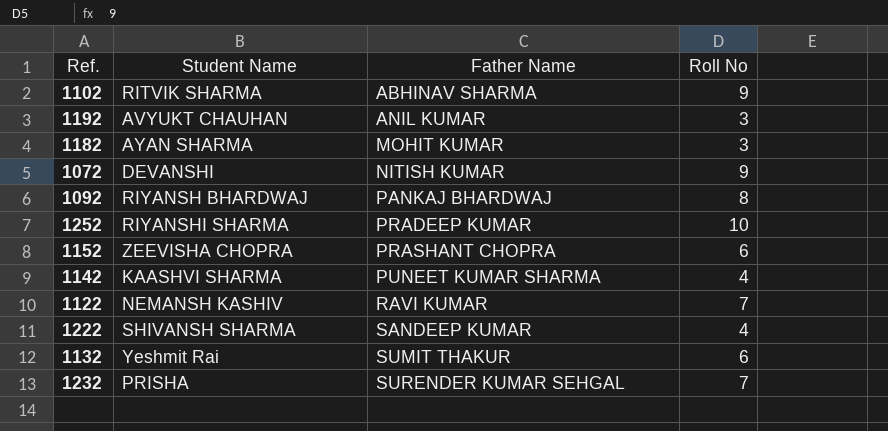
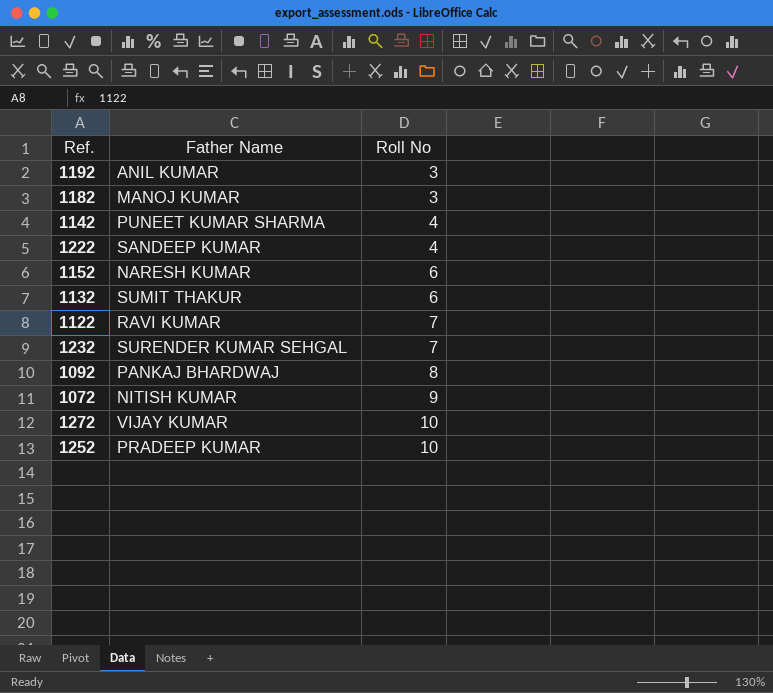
row order: Father Name ascending -> Roll No ascending
column Student Name | position: 2 -> none
row 1102: RITVIK SHARMA | ABHINAV SHARMA | 9 -> none
1182 | Father Name: MOHIT KUMAR -> MANOJ KUMAR
1152 | Father Name: PRASHANT CHOPRA -> NARESH KUMAR
row 1272: none -> VIJAY KUMAR | 10

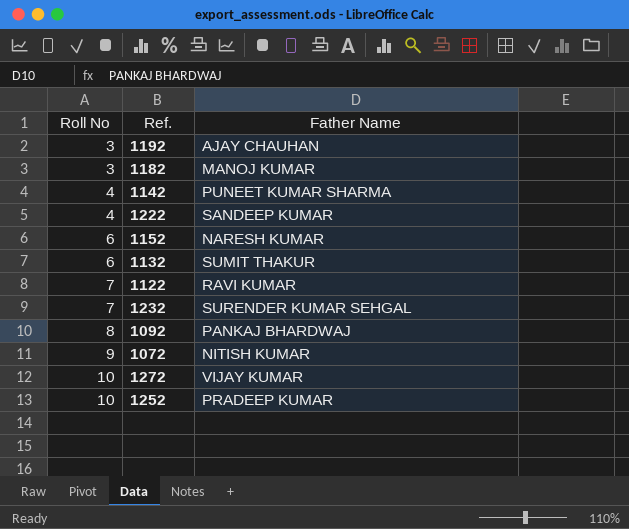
column Roll No | position: 3 -> 1
1192 | Father Name: ANIL KUMAR -> AJAY CHAUHAN

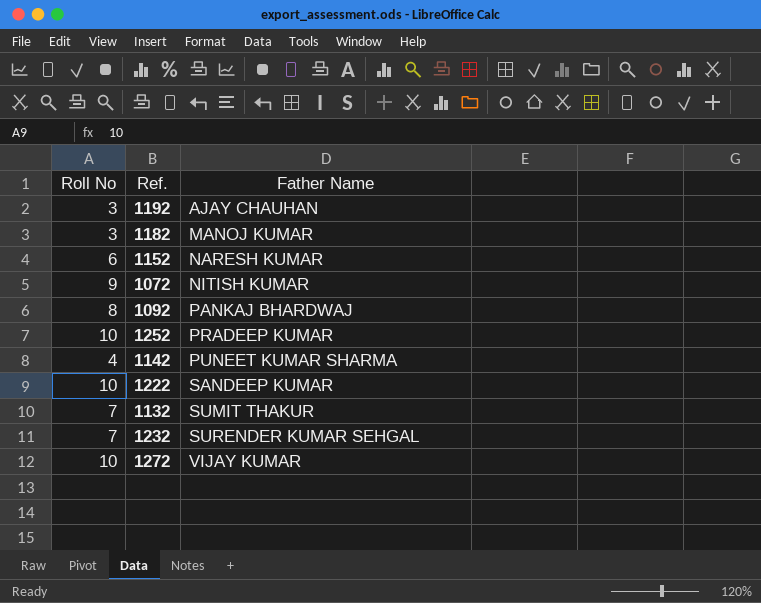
row order: Roll No ascending -> Father Name ascending
row 1122: 7 | RAVI KUMAR -> none
1222 | Roll No: 4 -> 10
1132 | Roll No: 6 -> 7

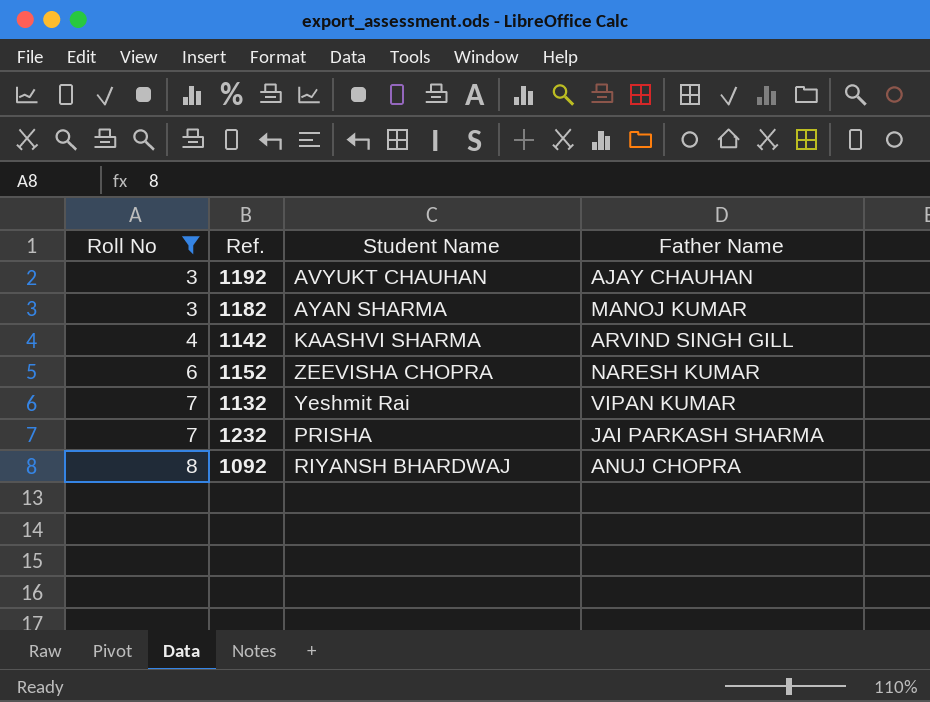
filter: none -> Roll No <= 8
row order: Father Name ascending -> Roll No ascending
column Student Name | position: none -> 3
1142 | Father Name: PUNEET KUMAR SHARMA -> ARVIND SINGH GILL
1132 | Father Name: SUMIT THAKUR -> VIPAN KUMAR
1232 | Father Name: SURENDER KUMAR SEHGAL -> JAI PARKASH SHARMA
1092 | Father Name: PANKAJ BHARDWAJ -> ANUJ CHOPRA

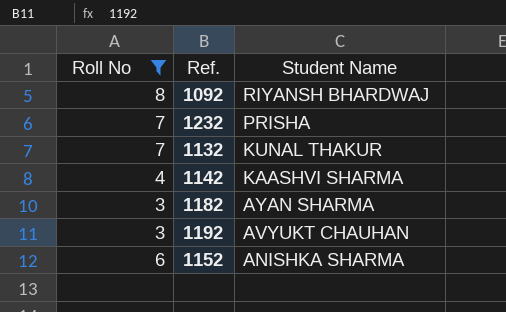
row order: Roll No ascending -> Student Name descending
column Father Name | position: 4 -> none
1132 | Student Name: Yeshmit Rai -> KUNAL THAKUR
1152 | Student Name: ZEEVISHA CHOPRA -> ANISHKA SHARMA

